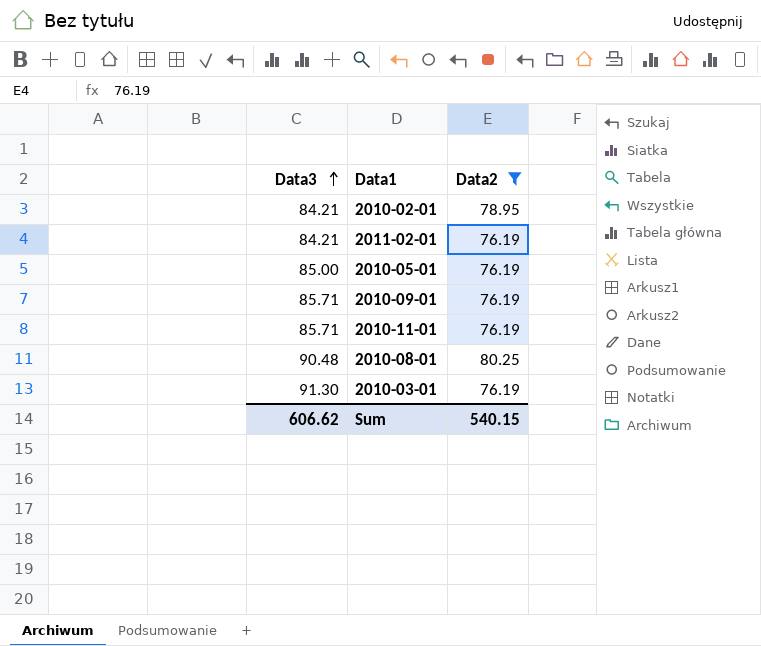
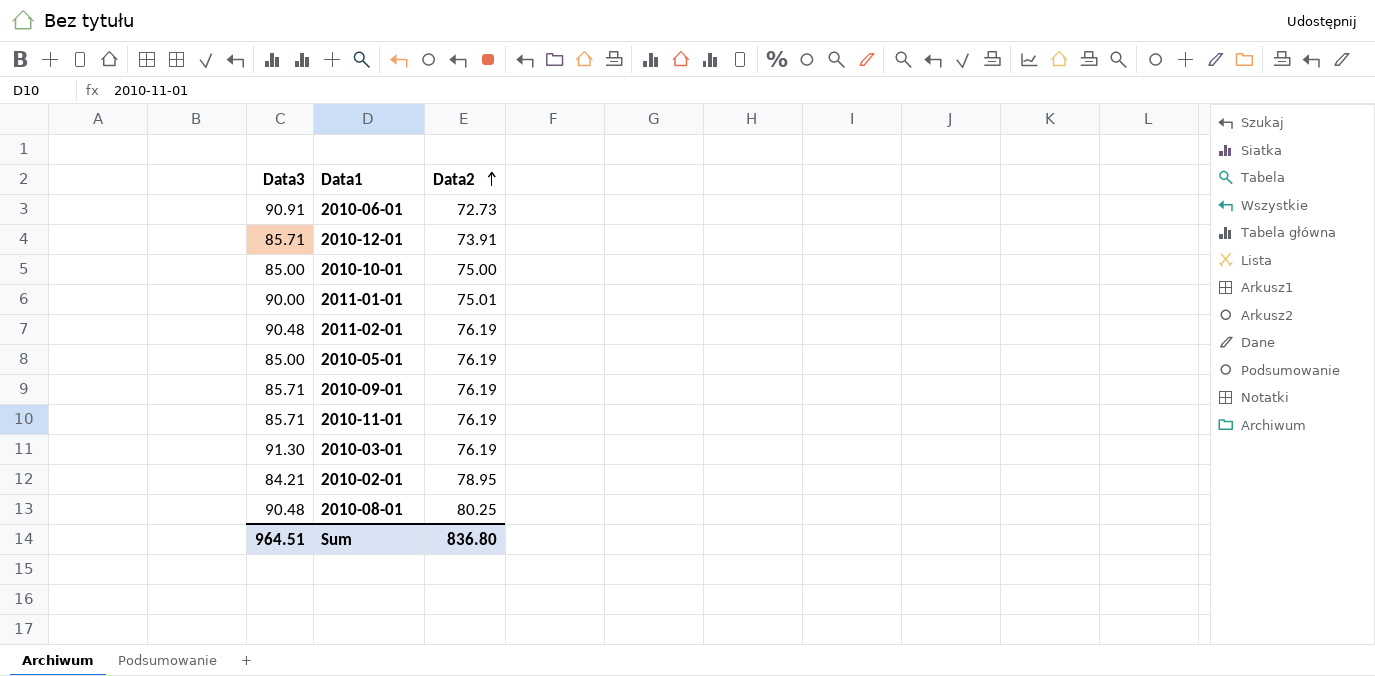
filter: Data2 >= 76.19 -> none
row order: Data3 ascending -> Data2 ascending
2011-02-01 | Data3: 84.21 -> 90.48
Sum | Data3: 606.62 -> 964.51
Sum | Data2: 540.15 -> 836.80

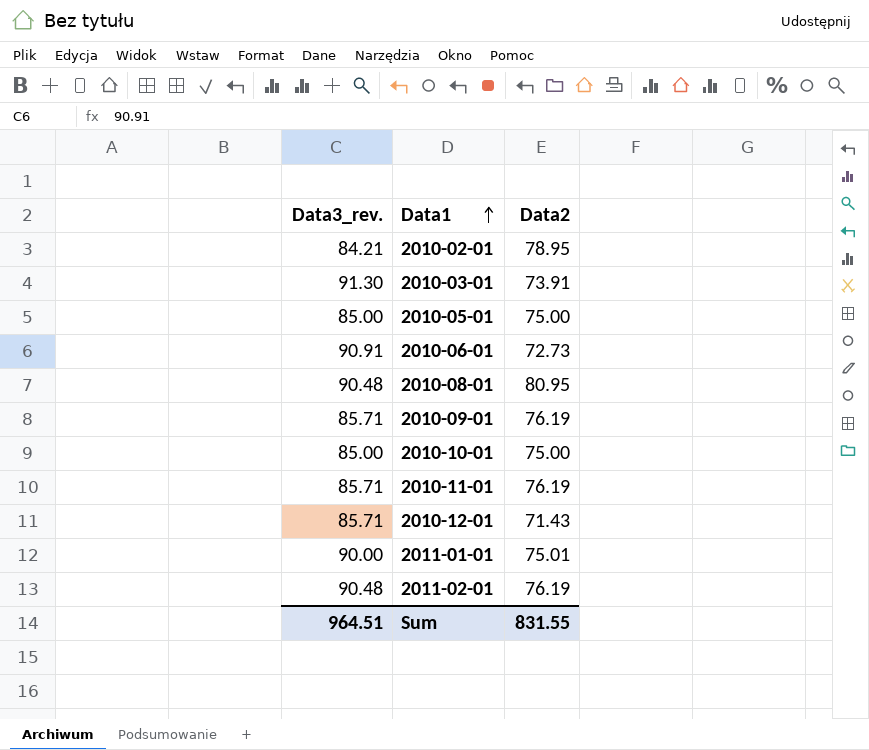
row order: Data2 ascending -> Data1 ascending
column name: Data3 -> Data3_rev.
2010-03-01 | Data2: 76.19 -> 73.91
2010-05-01 | Data2: 76.19 -> 75.00
2010-08-01 | Data2: 80.25 -> 80.95
2010-12-01 | Data2: 73.91 -> 71.43
Sum | Data2: 836.80 -> 831.55

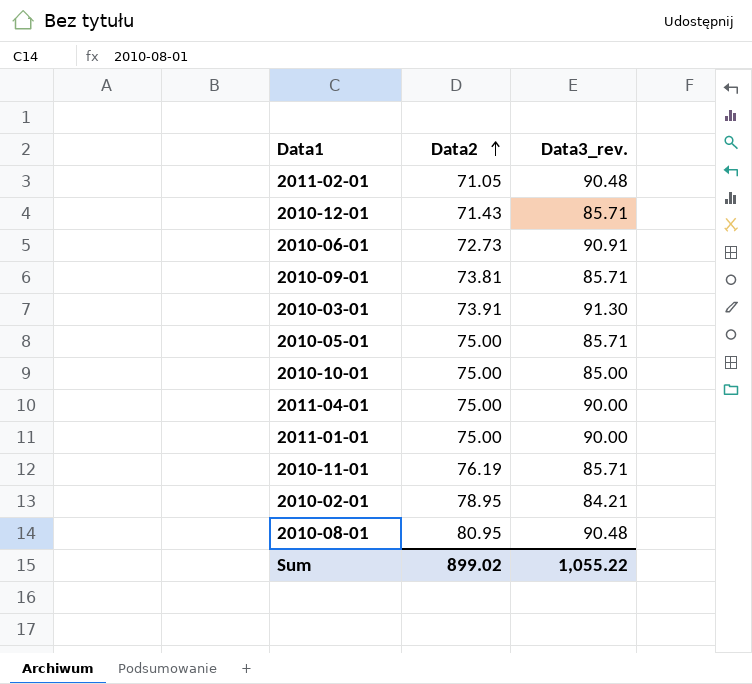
row order: Data1 ascending -> Data2 ascending
column Data3_rev. | position: 1 -> 3
2011-02-01 | Data2: 76.19 -> 71.05
2010-09-01 | Data2: 76.19 -> 73.81
2010-05-01 | Data3_rev.: 85.00 -> 85.71
row 2011-04-01: none -> 75.00 | 90.00
2011-01-01 | Data2: 75.01 -> 75.00
Sum | Data2: 831.55 -> 899.02
Sum | Data3_rev.: 964.51 -> 1,055.22

